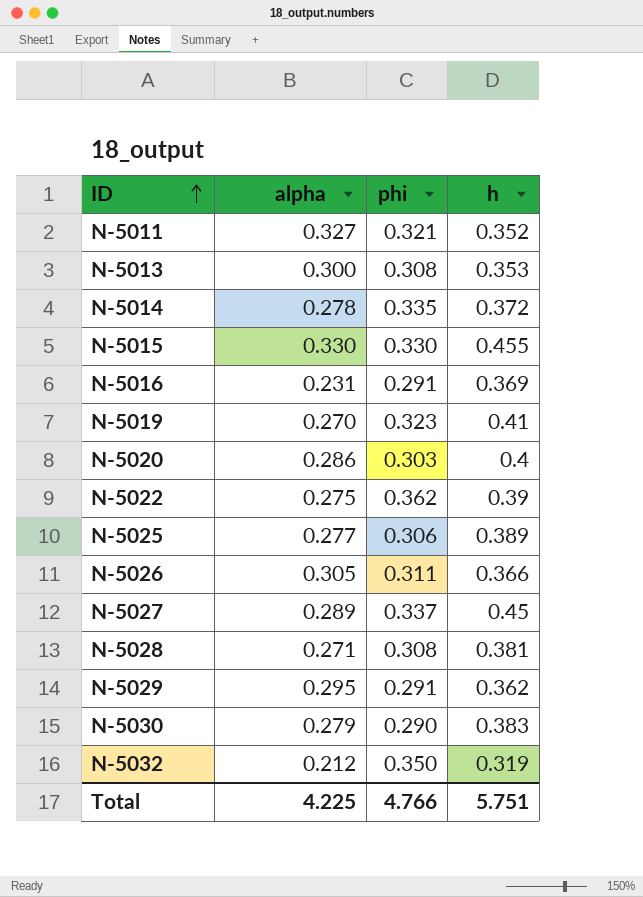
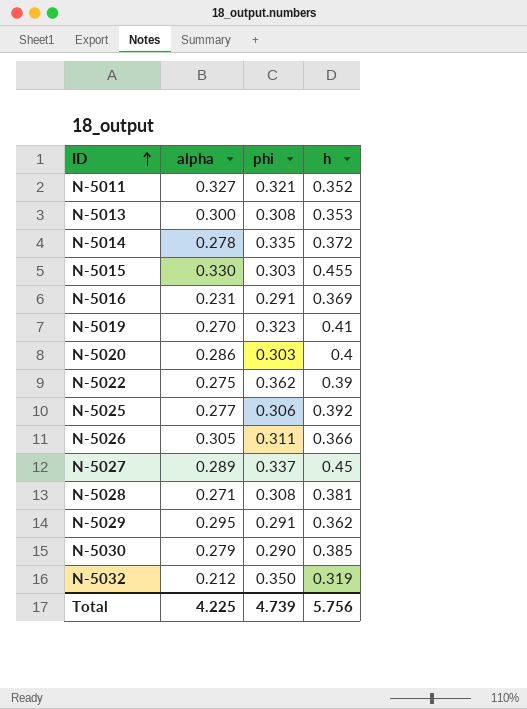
N-5015 | phi: 0.330 -> 0.303
N-5025 | h: 0.389 -> 0.392
N-5030 | h: 0.383 -> 0.385
Total | phi: 4.766 -> 4.739
Total | h: 5.751 -> 5.756

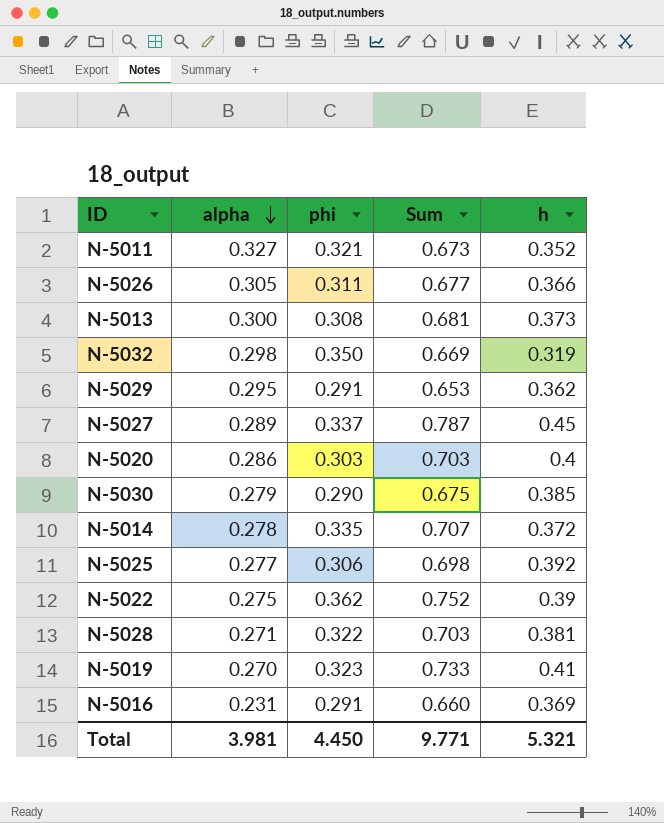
row order: ID ascending -> alpha descending
column Sum | formula: none -> [phi] + [h]
row N-5015: 0.330 | 0.303 | 0.455 -> none
N-5013 | h: 0.353 -> 0.373
N-5032 | alpha: 0.212 -> 0.298
N-5028 | phi: 0.308 -> 0.322
Total | alpha: 4.225 -> 3.981
Total | phi: 4.739 -> 4.450
Total | h: 5.756 -> 5.321

